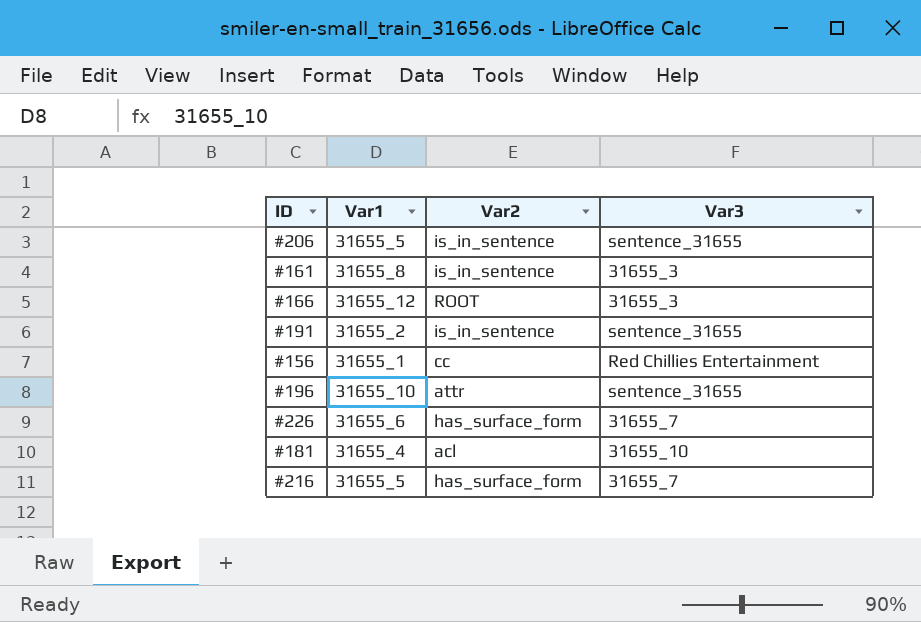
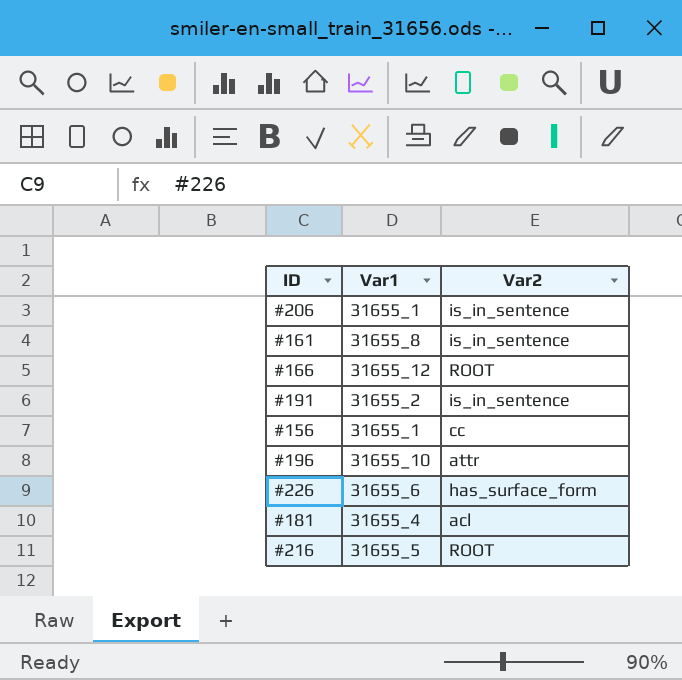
column Var3 | position: 4 -> none
#206 | Var1: 31655_5 -> 31655_1
#216 | Var2: has_surface_form -> ROOT

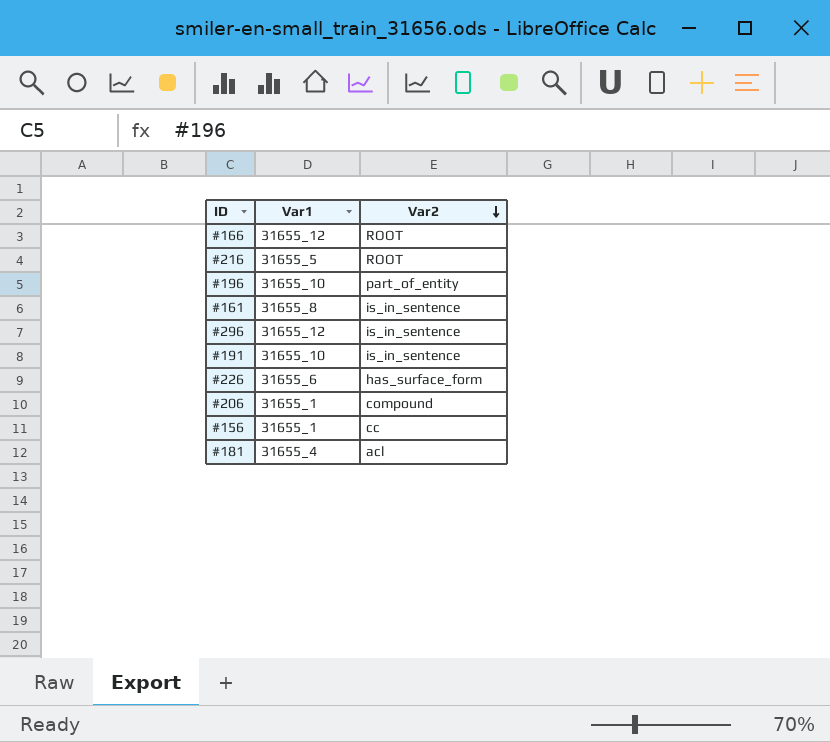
row order: none -> Var2 descending
#196 | Var2: attr -> part_of_entity
row #296: none -> 31655_12 | is_in_sentence
#191 | Var1: 31655_2 -> 31655_10
#206 | Var2: is_in_sentence -> compound

